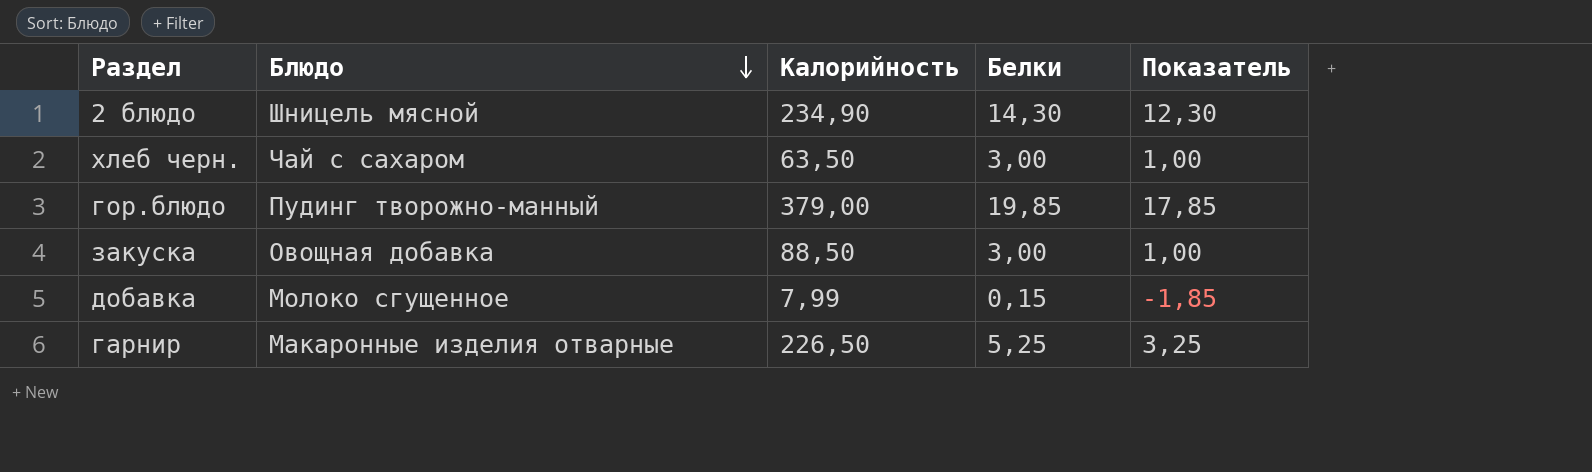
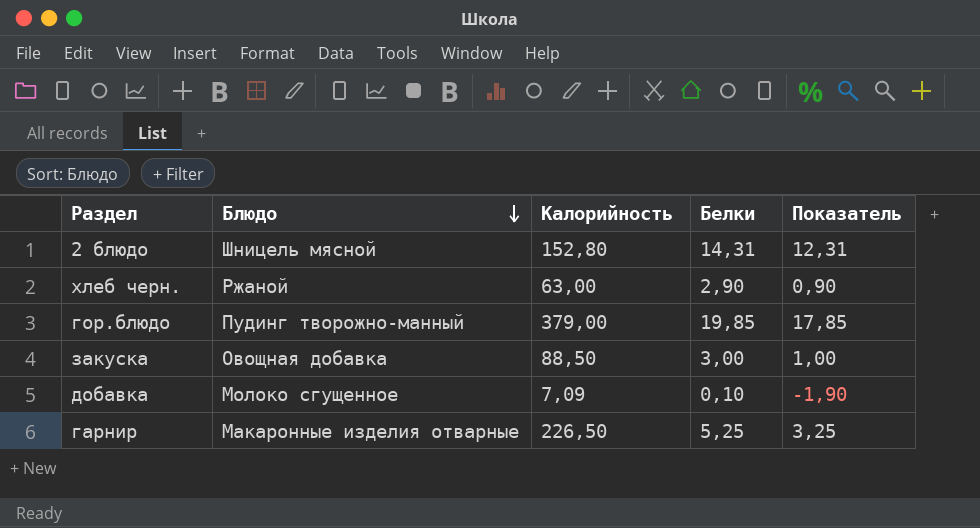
2 блюдо | Калорийность: 234,90 -> 152,80
2 блюдо | Белки: 14,30 -> 14,31
2 блюдо | Показатель: 12,30 -> 12,31
хлеб черн. | Блюдо: Чай с сахаром -> Ржаной
хлеб черн. | Калорийность: 63,50 -> 63,00
хлеб черн. | Белки: 3,00 -> 2,90
хлеб черн. | Показатель: 1,00 -> 0,90
добавка | Калорийность: 7,99 -> 7,09
добавка | Белки: 0,15 -> 0,10
добавка | Показатель: -1,85 -> -1,90

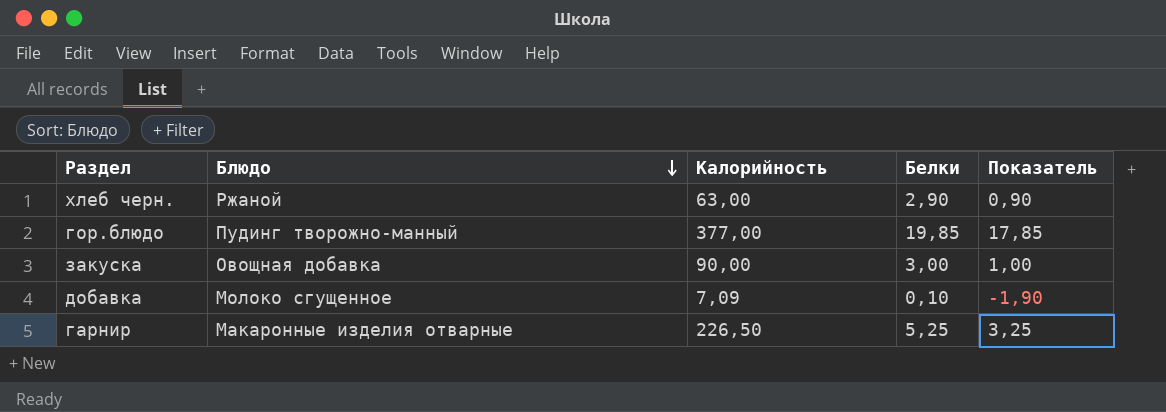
row 2 блюдо: Шницель мясной | 152,80 | 14,31 | 12,31 -> none
гор.блюдо | Калорийность: 379,00 -> 377,00
закуска | Калорийность: 88,50 -> 90,00

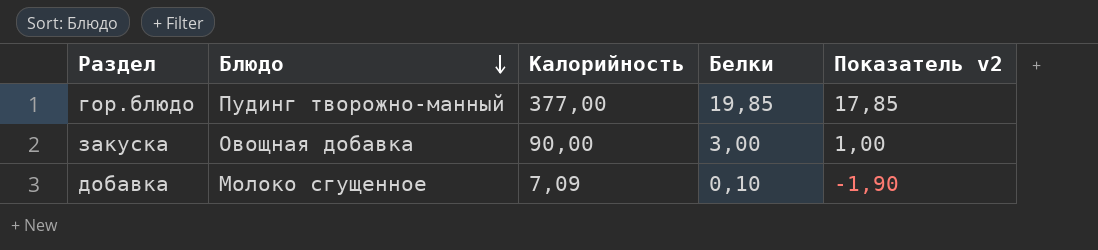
column name: Показатель -> Показатель v2
row хлеб черн.: Ржаной | 63,00 | 2,90 | 0,90 -> none
row гарнир: Макаронные изделия отварные | 226,50 | 5,25 | 3,25 -> none

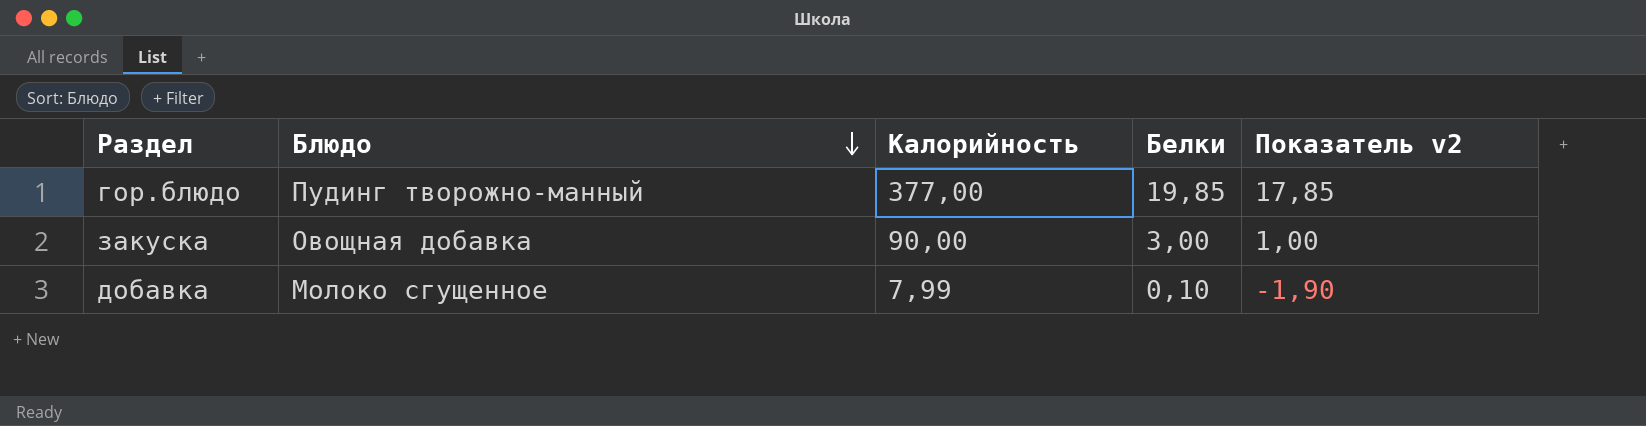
добавка | Калорийность: 7,09 -> 7,99

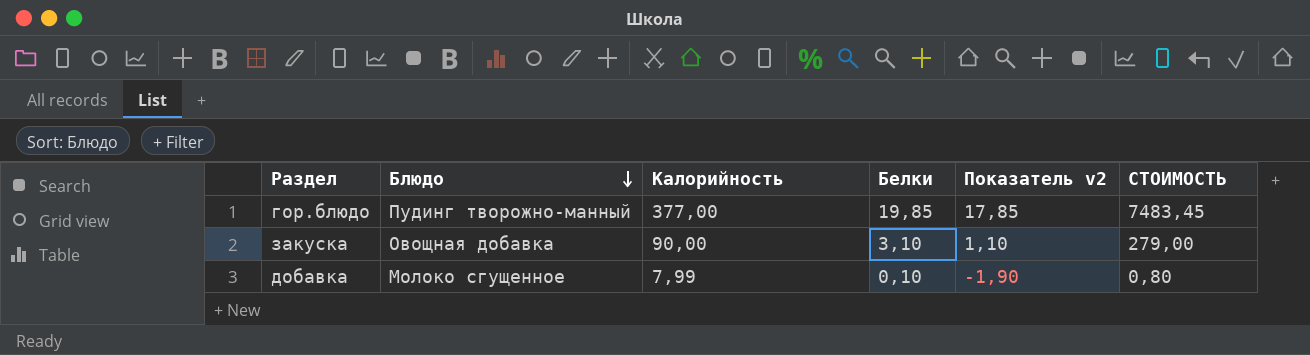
column СТОИМОСТЬ | formula: none -> [Калорийность] * [Белки]
закуска | Белки: 3,00 -> 3,10
закуска | Показатель v2: 1,00 -> 1,10

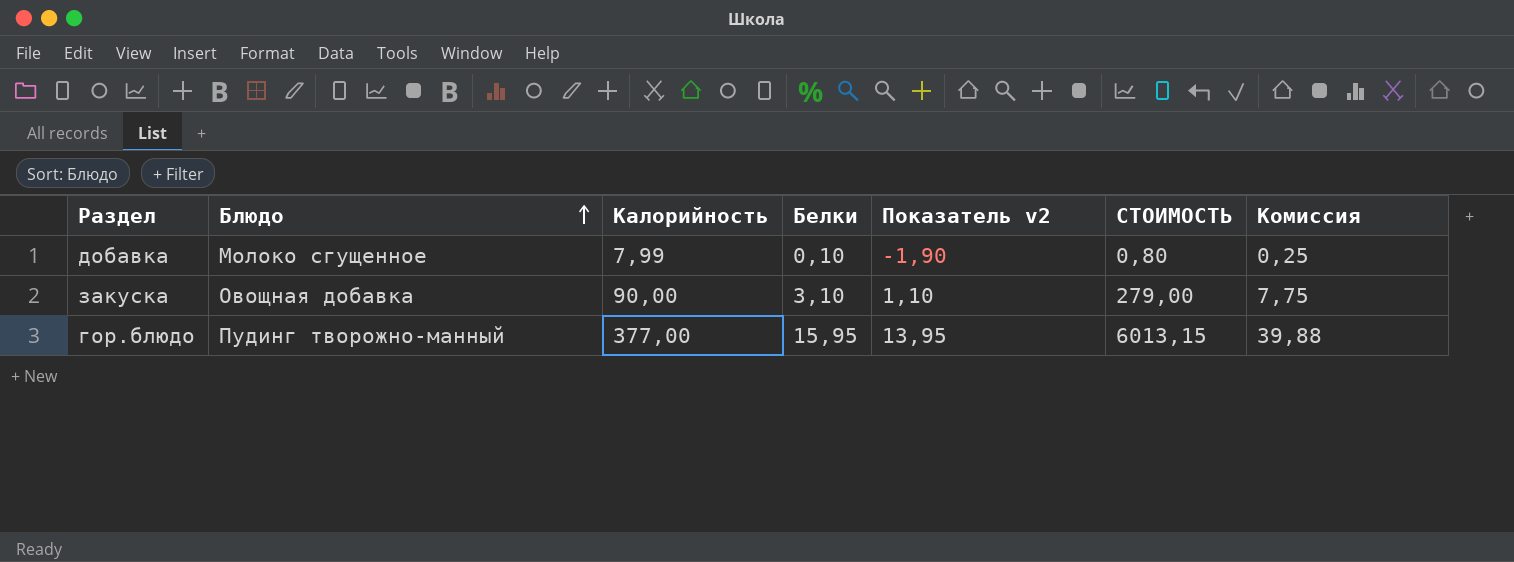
row order: Блюдо descending -> Блюдо ascending
column Комиссия | formula: none -> [Белки] * 2,5
гор.блюдо | Белки: 19,85 -> 15,95
гор.блюдо | Показатель v2: 17,85 -> 13,95
гор.блюдо | СТОИМОСТЬ: 7483,45 -> 6013,15

